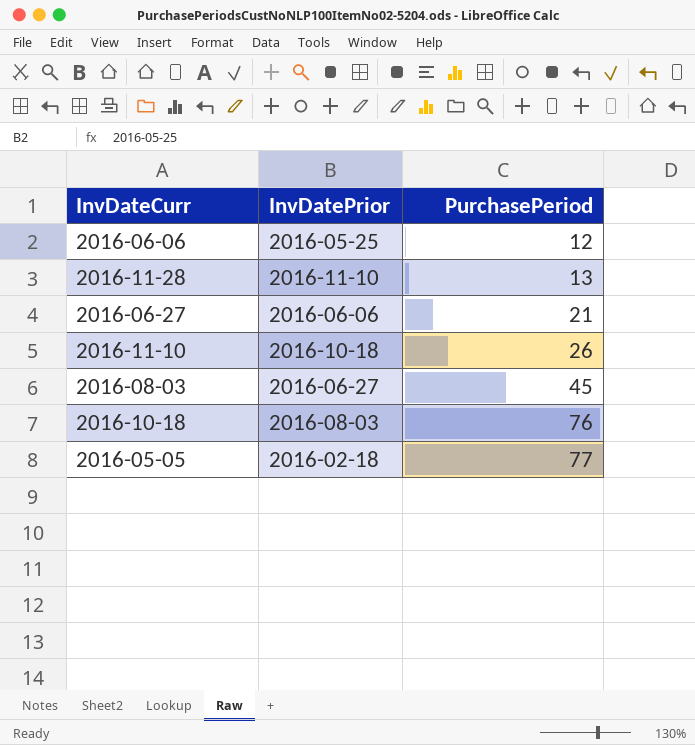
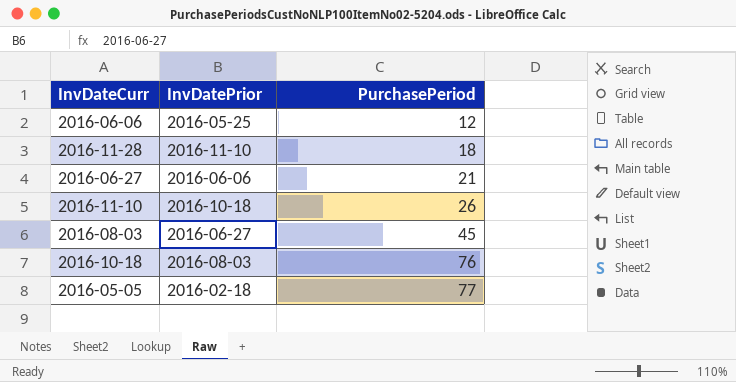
2016-11-28 | PurchasePeriod: 13 -> 18

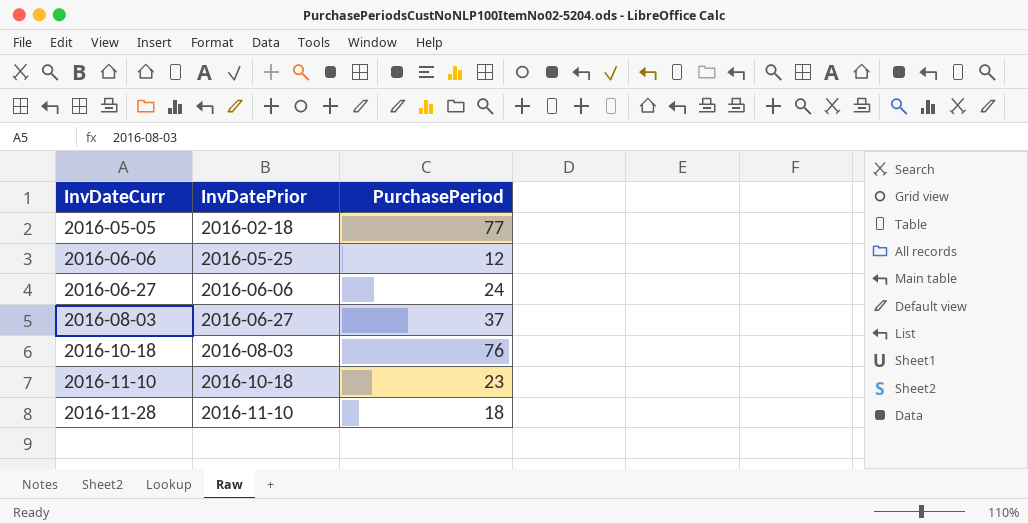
row order: PurchasePeriod ascending -> InvDateCurr ascending
2016-06-27 | PurchasePeriod: 21 -> 24
2016-08-03 | PurchasePeriod: 45 -> 37
2016-11-10 | PurchasePeriod: 26 -> 23

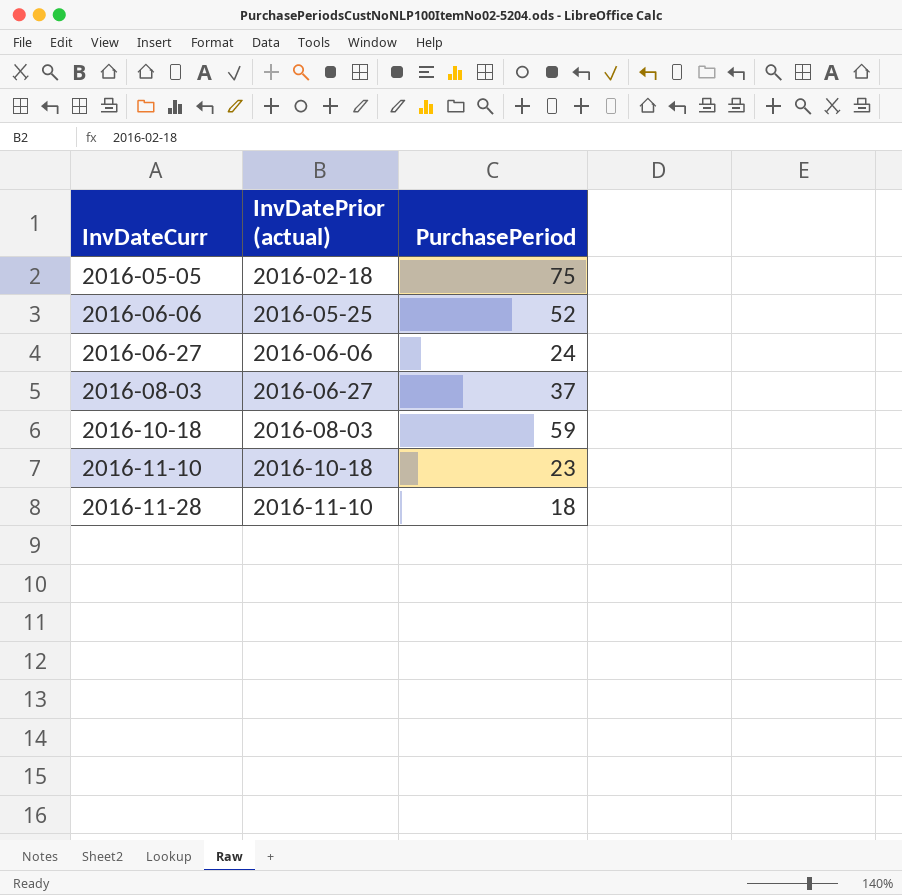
column name: InvDatePrior -> InvDatePrior (actual)
2016-05-05 | PurchasePeriod: 77 -> 75
2016-06-06 | PurchasePeriod: 12 -> 52
2016-10-18 | PurchasePeriod: 76 -> 59

